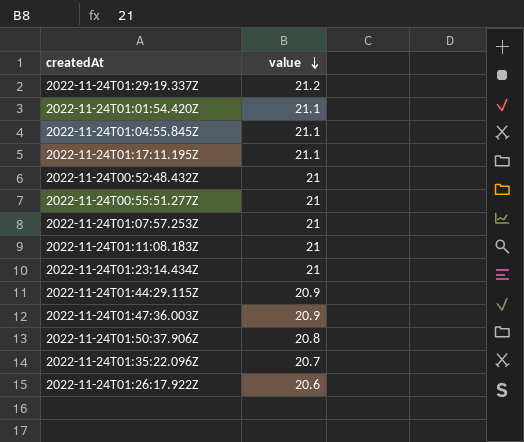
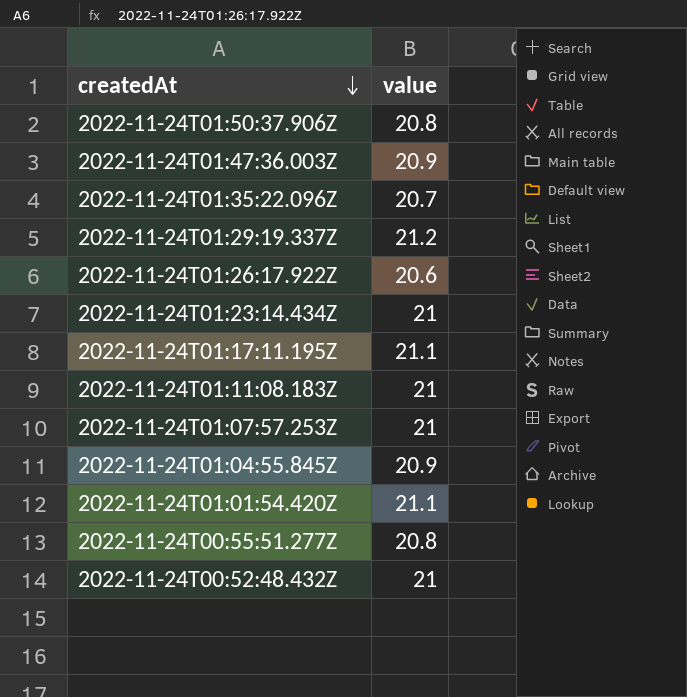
row order: value descending -> createdAt descending
row 2022-11-24T01:44:29.115Z: 20.9 -> none
2022-11-24T01:04:55.845Z | value: 21.1 -> 20.9
2022-11-24T00:55:51.277Z | value: 21 -> 20.8

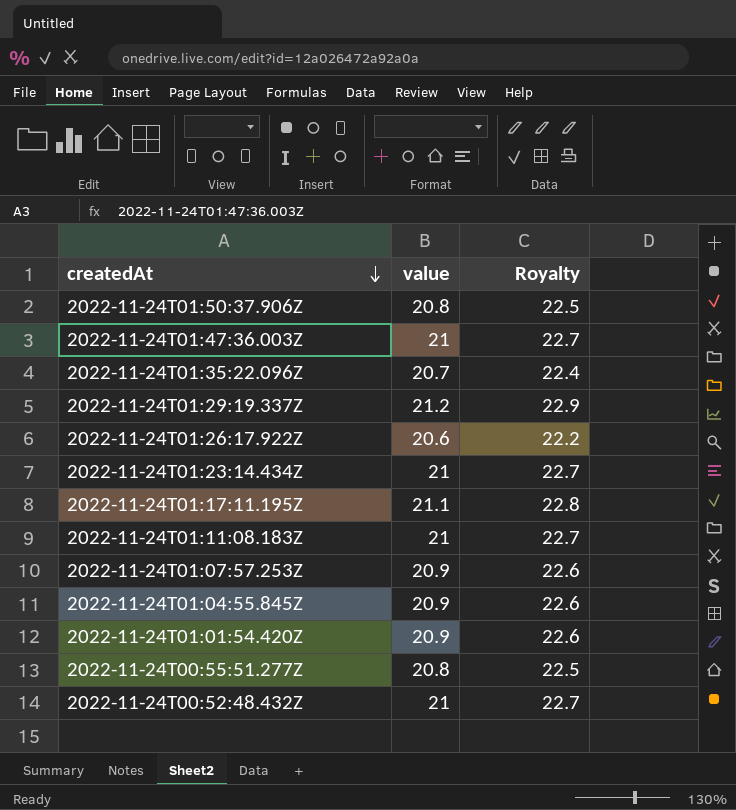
column Royalty | formula: none -> [value] * 1.08
2022-11-24T01:47:36.003Z | value: 20.9 -> 21
2022-11-24T01:07:57.253Z | value: 21 -> 20.9
2022-11-24T01:01:54.420Z | value: 21.1 -> 20.9

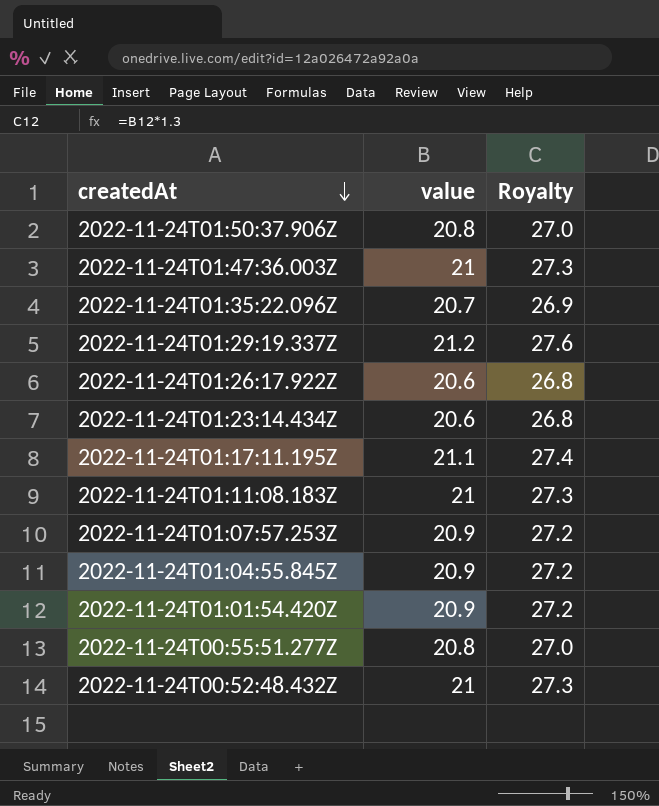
column Royalty | formula: [value] * 1.08 -> [value] * 1.3
2022-11-24T01:23:14.434Z | value: 21 -> 20.6

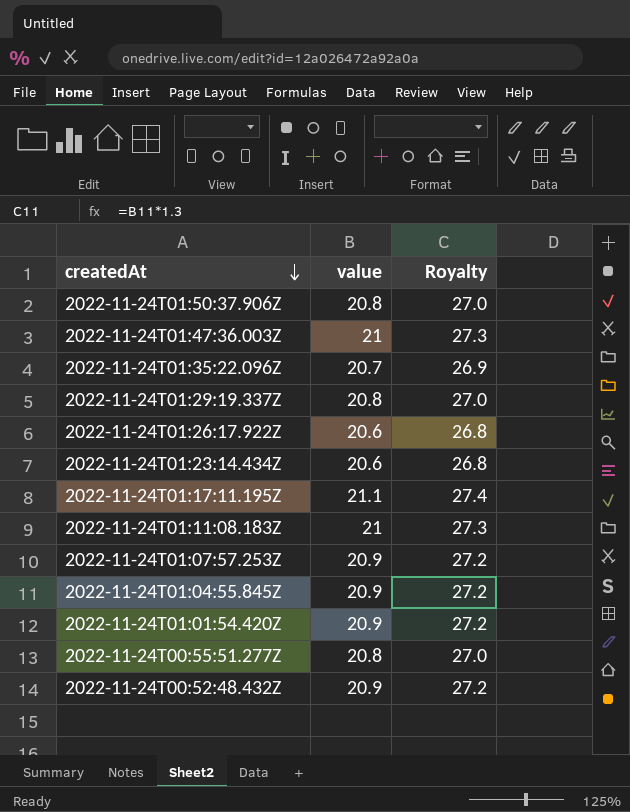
2022-11-24T01:29:19.337Z | value: 21.2 -> 20.8
2022-11-24T01:29:19.337Z | Royalty: 27.6 -> 27.0
2022-11-24T00:52:48.432Z | value: 21 -> 20.9
2022-11-24T00:52:48.432Z | Royalty: 27.3 -> 27.2

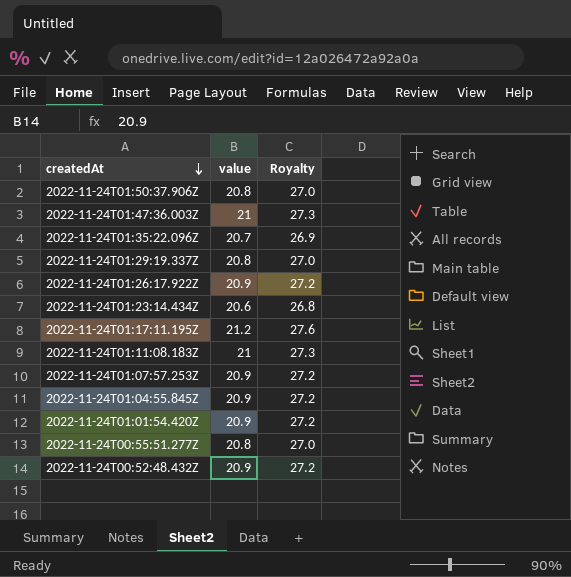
2022-11-24T01:26:17.922Z | value: 20.6 -> 20.9
2022-11-24T01:26:17.922Z | Royalty: 26.8 -> 27.2
2022-11-24T01:17:11.195Z | value: 21.1 -> 21.2
2022-11-24T01:17:11.195Z | Royalty: 27.4 -> 27.6

